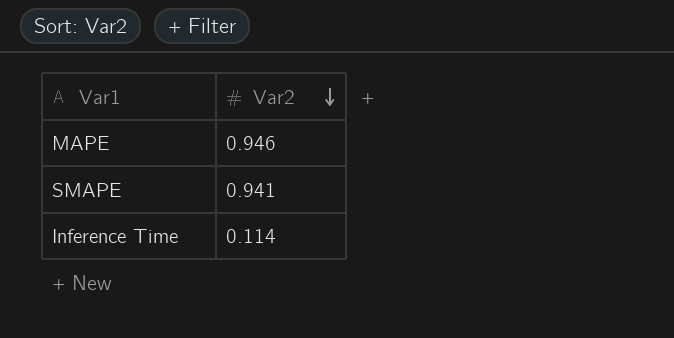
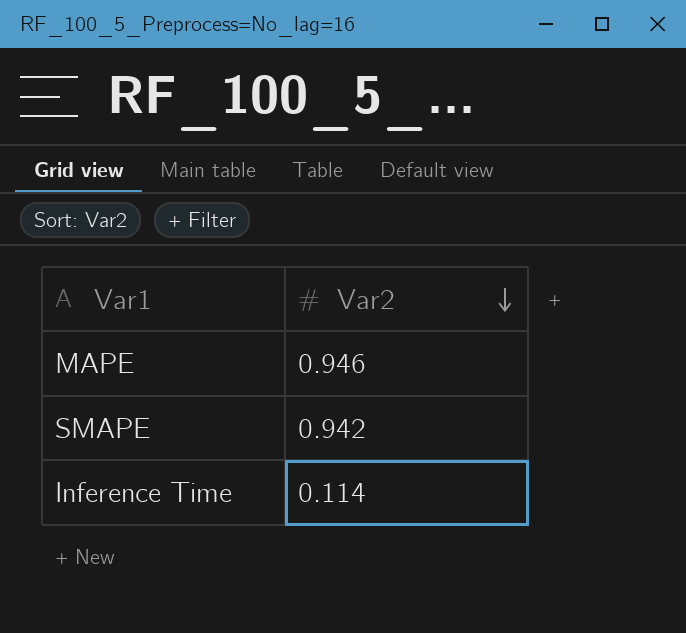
SMAPE | Var2: 0.941 -> 0.942

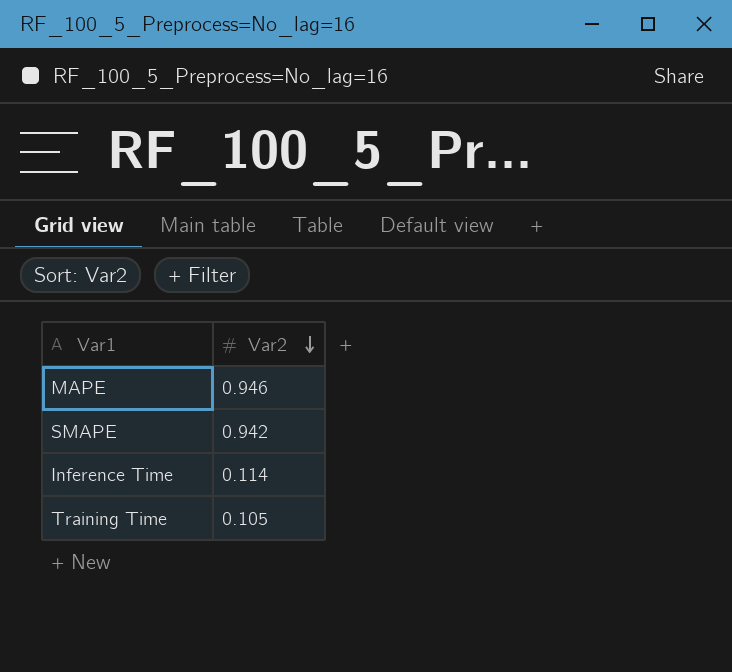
row Training Time: none -> 0.105

